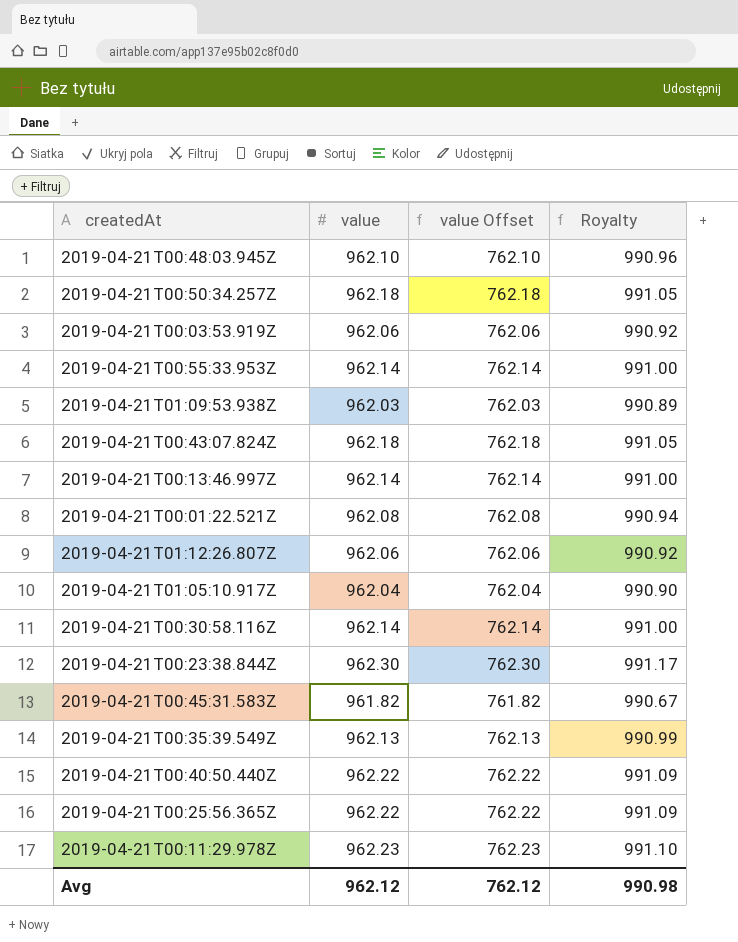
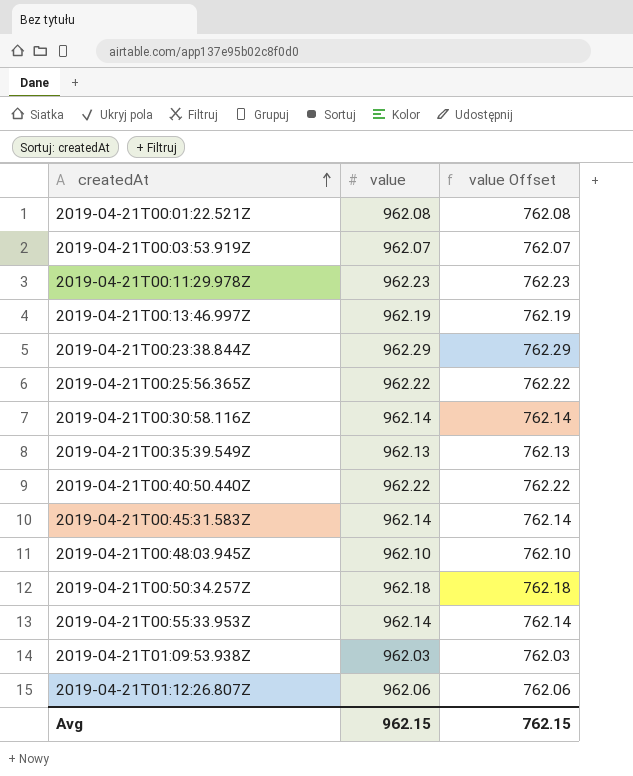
row order: none -> createdAt ascending
column Royalty | formula: [value] * 1.03 -> none
row 2019-04-21T00:43:07.824Z: 962.18 | 762.18 | 991.05 -> none
row 2019-04-21T01:05:10.917Z: 962.04 | 762.04 | 990.90 -> none
2019-04-21T00:03:53.919Z | value: 962.06 -> 962.07
2019-04-21T00:03:53.919Z | value Offset: 762.06 -> 762.07
2019-04-21T00:13:46.997Z | value: 962.14 -> 962.19
2019-04-21T00:13:46.997Z | value Offset: 762.14 -> 762.19
2019-04-21T00:23:38.844Z | value: 962.30 -> 962.29
2019-04-21T00:23:38.844Z | value Offset: 762.30 -> 762.29
2019-04-21T00:45:31.583Z | value: 961.82 -> 962.14
2019-04-21T00:45:31.583Z | value Offset: 761.82 -> 762.14
Avg | value: 962.12 -> 962.15
Avg | value Offset: 762.12 -> 762.15

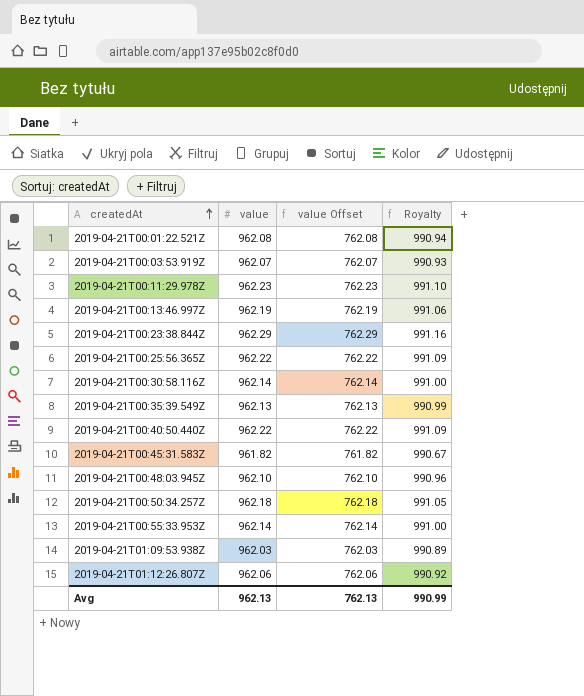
column Royalty | formula: none -> [value] * 1.03
2019-04-21T00:45:31.583Z | value: 962.14 -> 961.82
2019-04-21T00:45:31.583Z | value Offset: 762.14 -> 761.82
Avg | value: 962.15 -> 962.13
Avg | value Offset: 762.15 -> 762.13

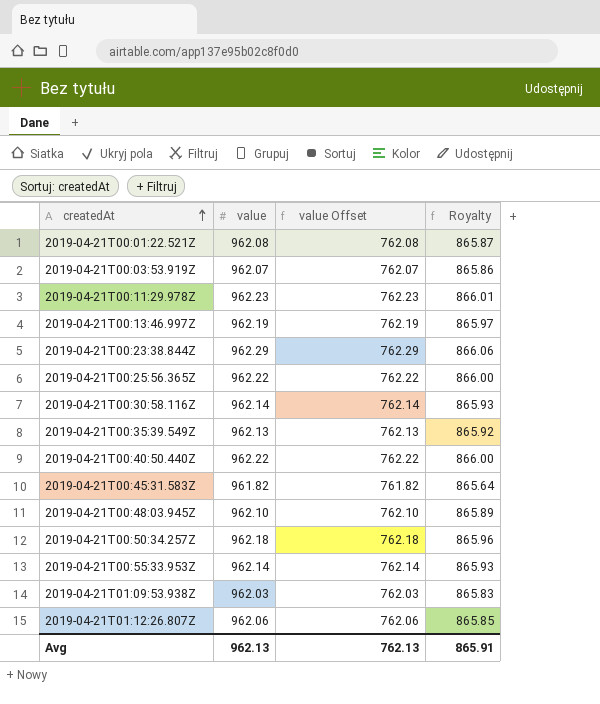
column Royalty | formula: [value] * 1.03 -> [value] * 0.9
Avg | Royalty: 990.99 -> 865.91

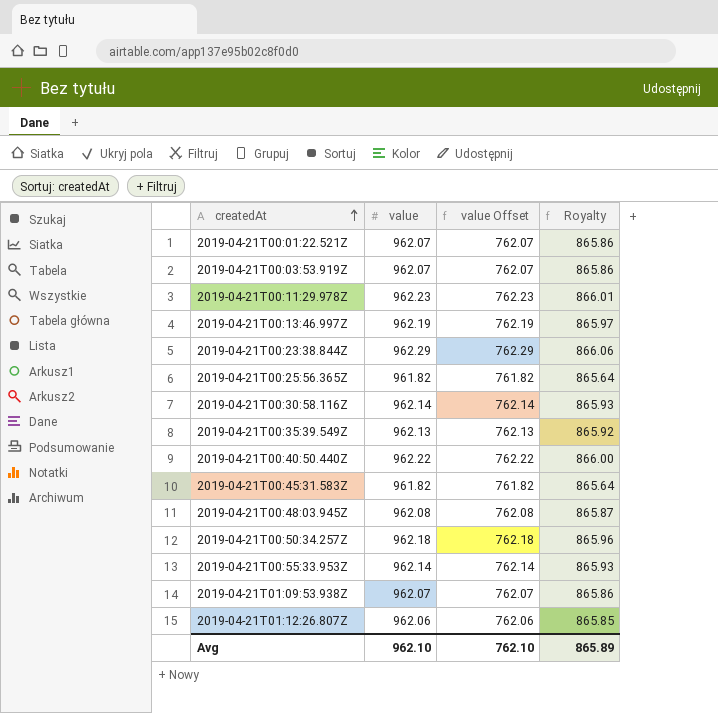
2019-04-21T00:01:22.521Z | value: 962.08 -> 962.07
2019-04-21T00:01:22.521Z | value Offset: 762.08 -> 762.07
2019-04-21T00:01:22.521Z | Royalty: 865.87 -> 865.86
2019-04-21T00:25:56.365Z | value: 962.22 -> 961.82
2019-04-21T00:25:56.365Z | value Offset: 762.22 -> 761.82
2019-04-21T00:25:56.365Z | Royalty: 866.00 -> 865.64
2019-04-21T00:48:03.945Z | value: 962.10 -> 962.08
2019-04-21T00:48:03.945Z | value Offset: 762.10 -> 762.08
2019-04-21T00:48:03.945Z | Royalty: 865.89 -> 865.87
2019-04-21T01:09:53.938Z | value: 962.03 -> 962.07
2019-04-21T01:09:53.938Z | value Offset: 762.03 -> 762.07
2019-04-21T01:09:53.938Z | Royalty: 865.83 -> 865.86
Avg | value: 962.13 -> 962.10
Avg | value Offset: 762.13 -> 762.10
Avg | Royalty: 865.91 -> 865.89

